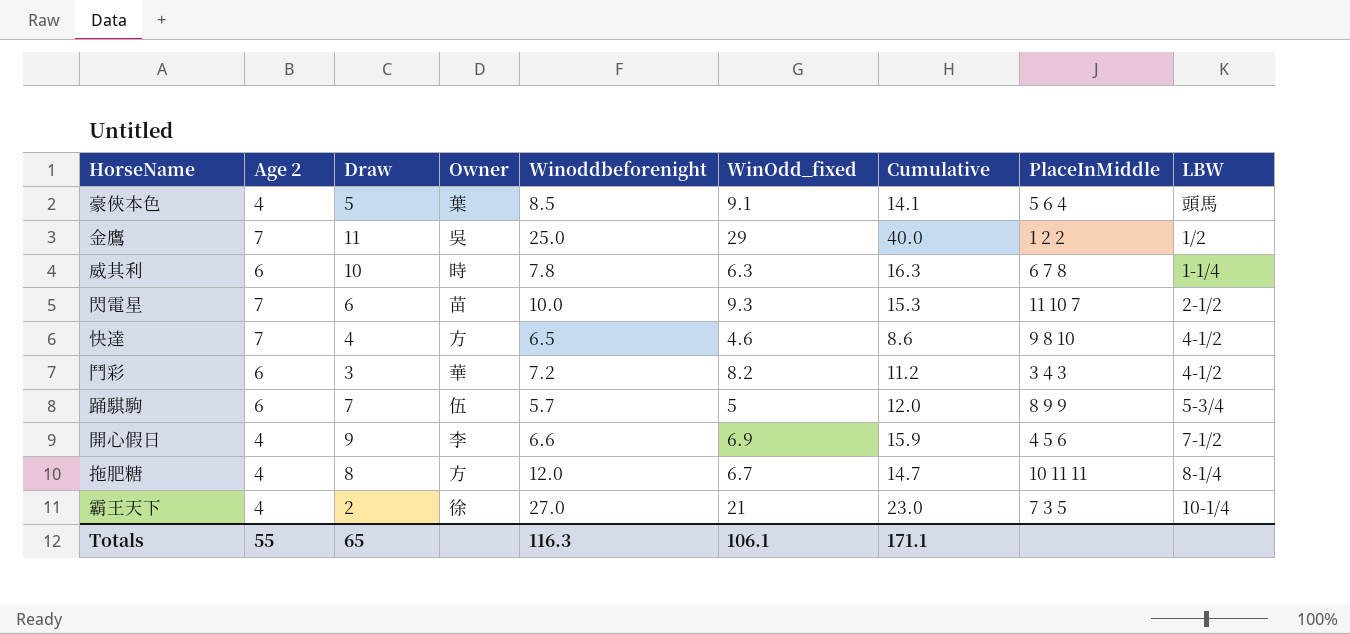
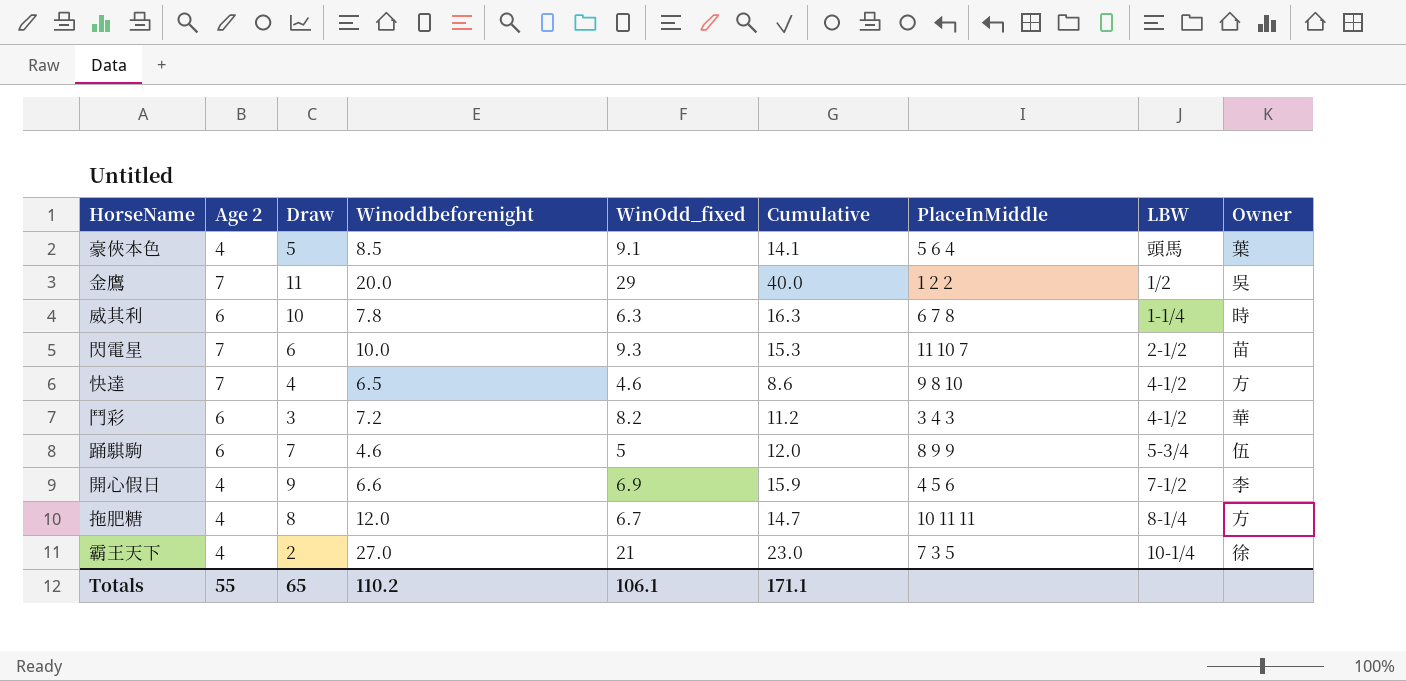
column Owner | position: 4 -> 9
金鷹 | Winoddbeforenight: 25.0 -> 20.0
踊騏駒 | Winoddbeforenight: 5.7 -> 4.6
Totals | Winoddbeforenight: 116.3 -> 110.2

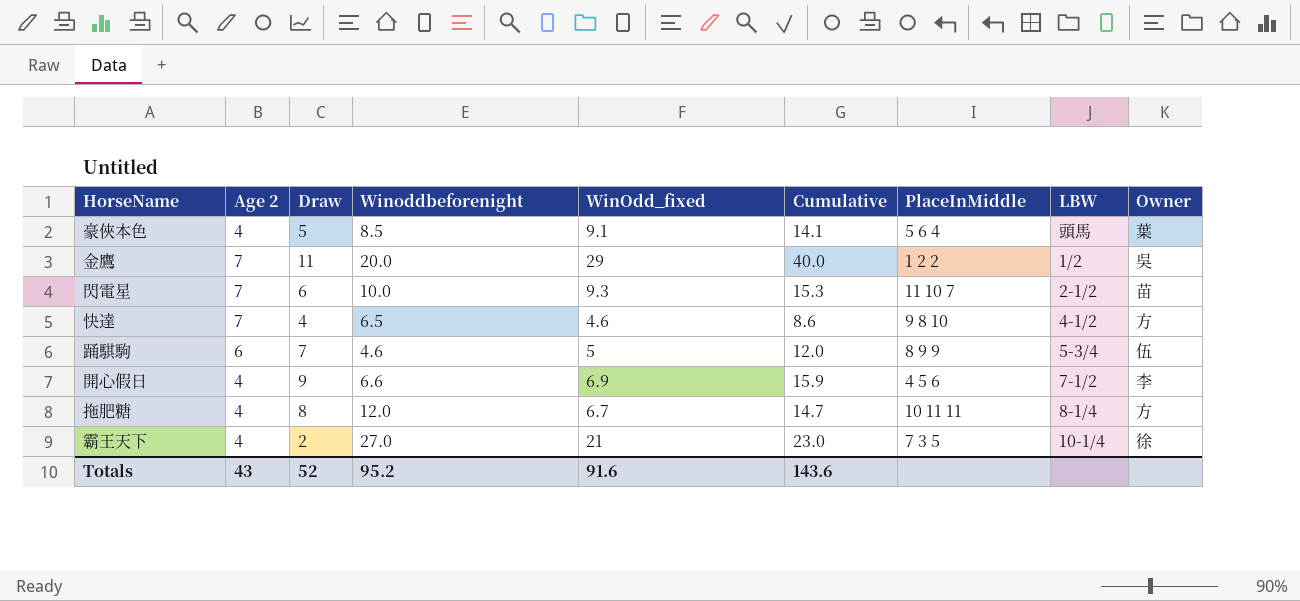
row 威其利: 6 | 10 | 7.8 | 6.3 | 16.3 | 6 7 8 | 1-1/4 | 時 -> none
row 鬥彩: 6 | 3 | 7.2 | 8.2 | 11.2 | 3 4 3 | 4-1/2 | 華 -> none
Totals | Age 2: 55 -> 43
Totals | Draw: 65 -> 52
Totals | Winoddbeforenight: 110.2 -> 95.2
Totals | WinOdd_fixed: 106.1 -> 91.6
Totals | Cumulative: 171.1 -> 143.6

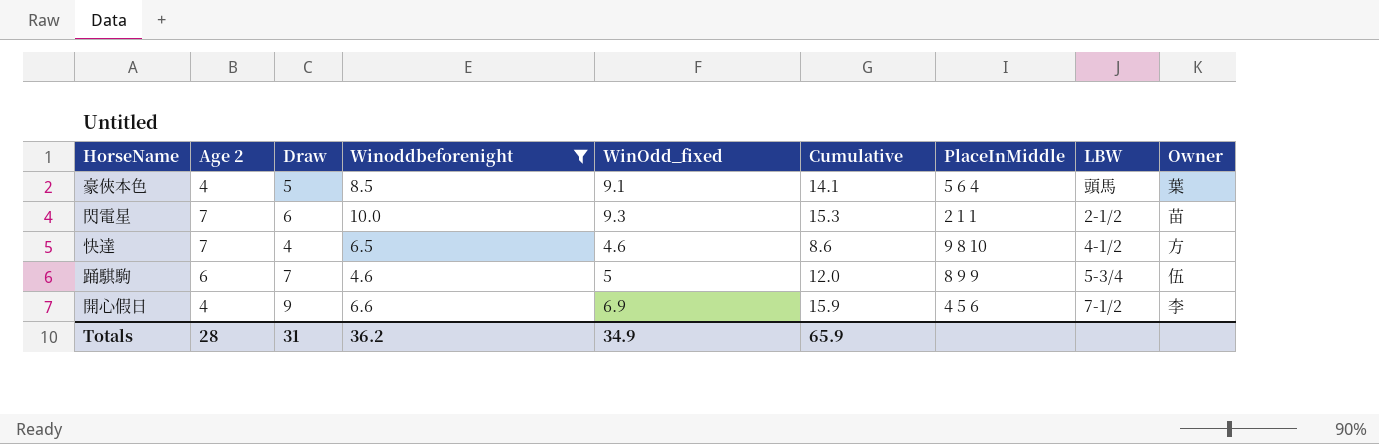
filter: none -> Winoddbeforenight <= 10.0
閃電星 | PlaceInMiddle: 11 10 7 -> 2 1 1
Totals | Age 2: 43 -> 28
Totals | Draw: 52 -> 31
Totals | Winoddbeforenight: 95.2 -> 36.2
Totals | WinOdd_fixed: 91.6 -> 34.9
Totals | Cumulative: 143.6 -> 65.9

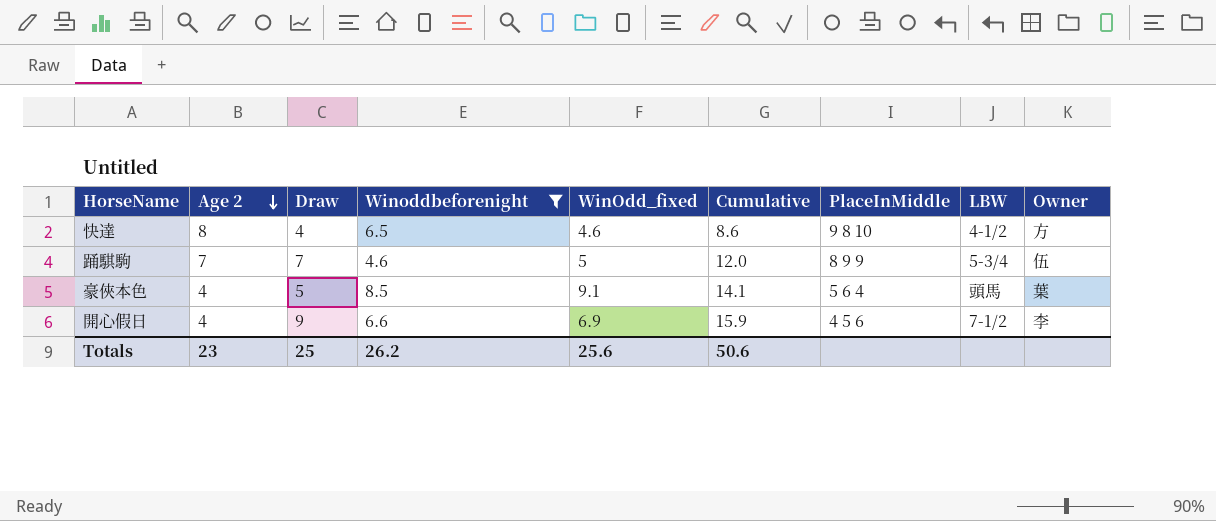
row order: none -> Age 2 descending
row 閃電星: 7 | 6 | 10.0 | 9.3 | 15.3 | 2 1 1 | 2-1/2 | 苗 -> none
快達 | Age 2: 7 -> 8
踊騏駒 | Age 2: 6 -> 7
Totals | Age 2: 28 -> 23
Totals | Draw: 31 -> 25
Totals | Winoddbeforenight: 36.2 -> 26.2
Totals | WinOdd_fixed: 34.9 -> 25.6
Totals | Cumulative: 65.9 -> 50.6

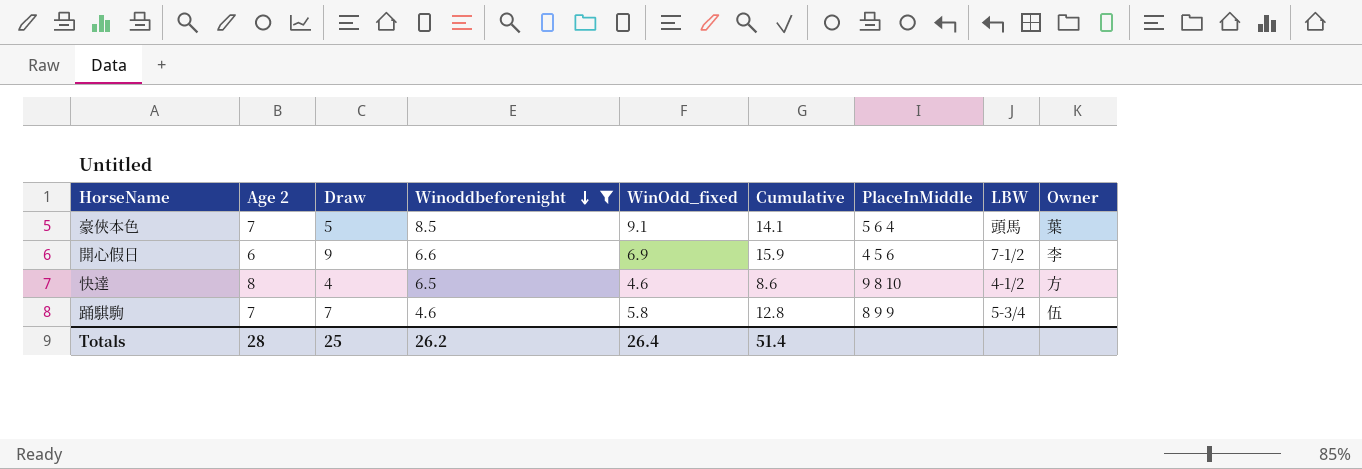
row order: Age 2 descending -> Winoddbeforenight descending
豪俠本色 | Age 2: 4 -> 7
開心假日 | Age 2: 4 -> 6
踊騏駒 | WinOdd_fixed: 5 -> 5.8
踊騏駒 | Cumulative: 12.0 -> 12.8
Totals | Age 2: 23 -> 28
Totals | WinOdd_fixed: 25.6 -> 26.4
Totals | Cumulative: 50.6 -> 51.4

